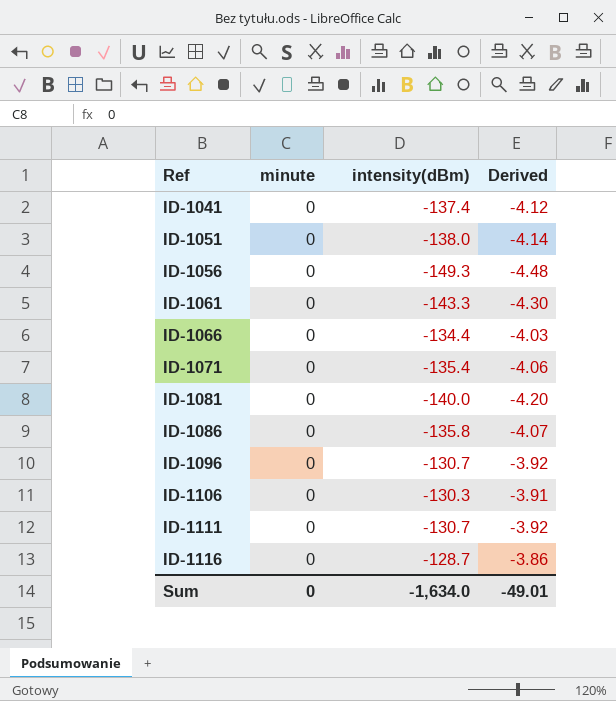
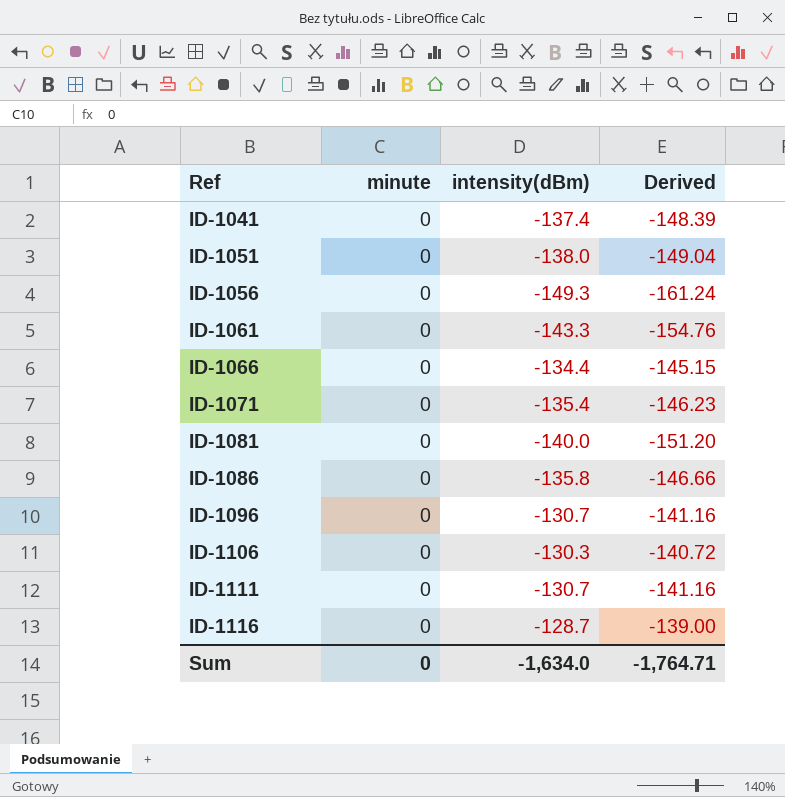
column Derived | formula: [intensity(dBm)] * 0.03 -> [intensity(dBm)] * 1.08
Sum | Derived: -49.01 -> -1,764.71

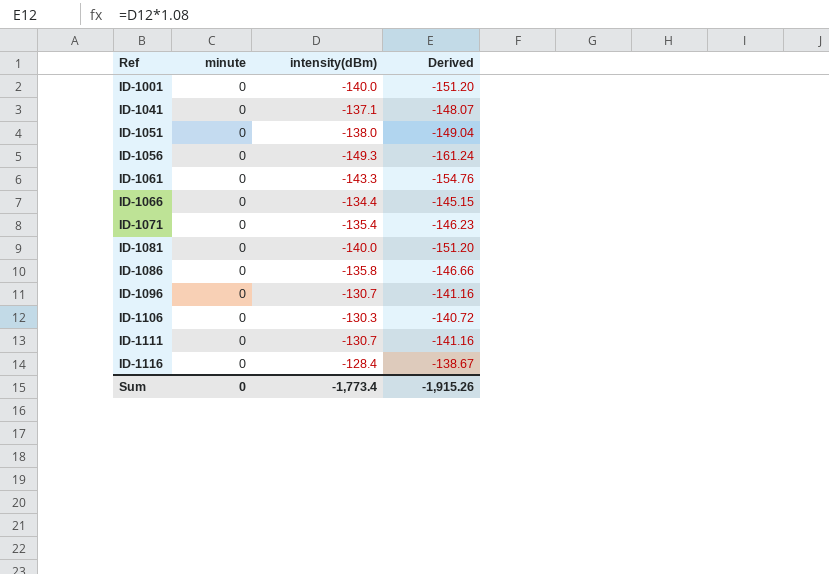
row ID-1001: none -> 0 | -140.0 | -151.20
ID-1041 | intensity(dBm): -137.4 -> -137.1
ID-1041 | Derived: -148.39 -> -148.07
ID-1116 | intensity(dBm): -128.7 -> -128.4
ID-1116 | Derived: -139.00 -> -138.67
Sum | intensity(dBm): -1,634.0 -> -1,773.4
Sum | Derived: -1,764.71 -> -1,915.26

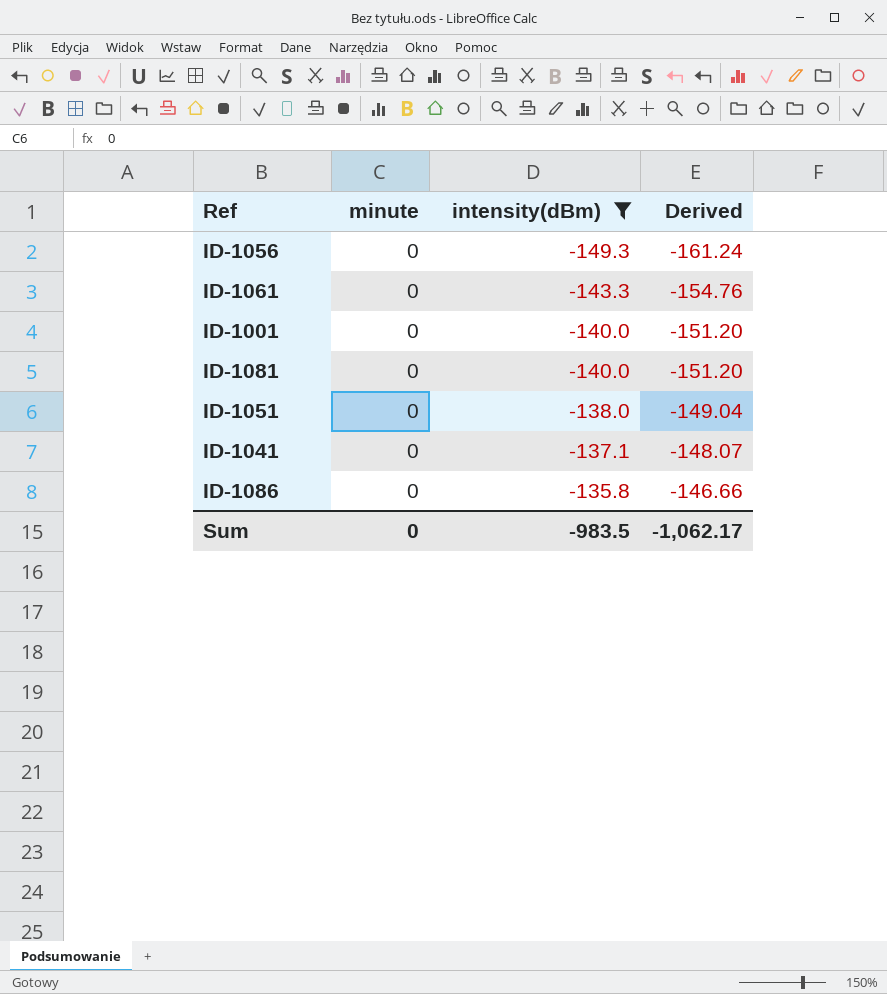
filter: none -> intensity(dBm) <= -135.8
row order: Ref ascending -> intensity(dBm) ascending
Sum | intensity(dBm): -1,773.4 -> -983.5
Sum | Derived: -1,915.26 -> -1,062.17

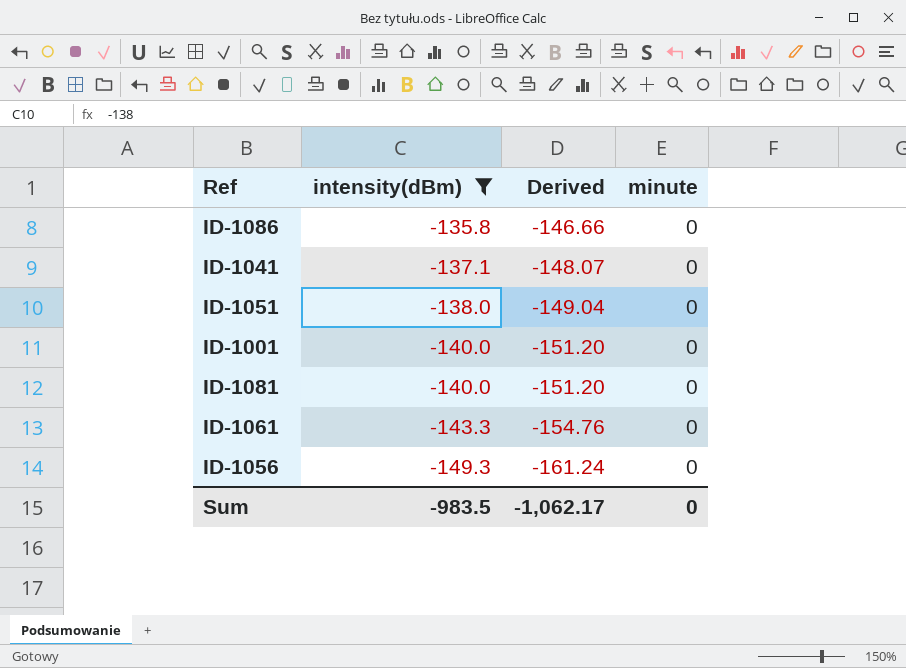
row order: intensity(dBm) ascending -> intensity(dBm) descending
column minute | position: 2 -> 4

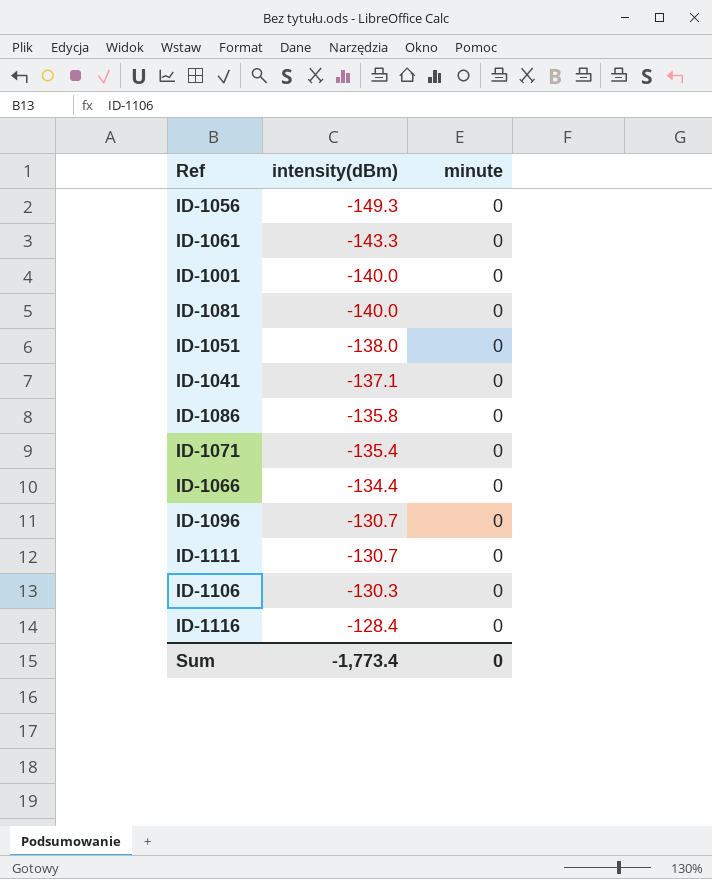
filter: intensity(dBm) <= -135.8 -> none
row order: intensity(dBm) descending -> intensity(dBm) ascending
column Derived | formula: [intensity(dBm)] * 1.08 -> none
Sum | intensity(dBm): -983.5 -> -1,773.4

